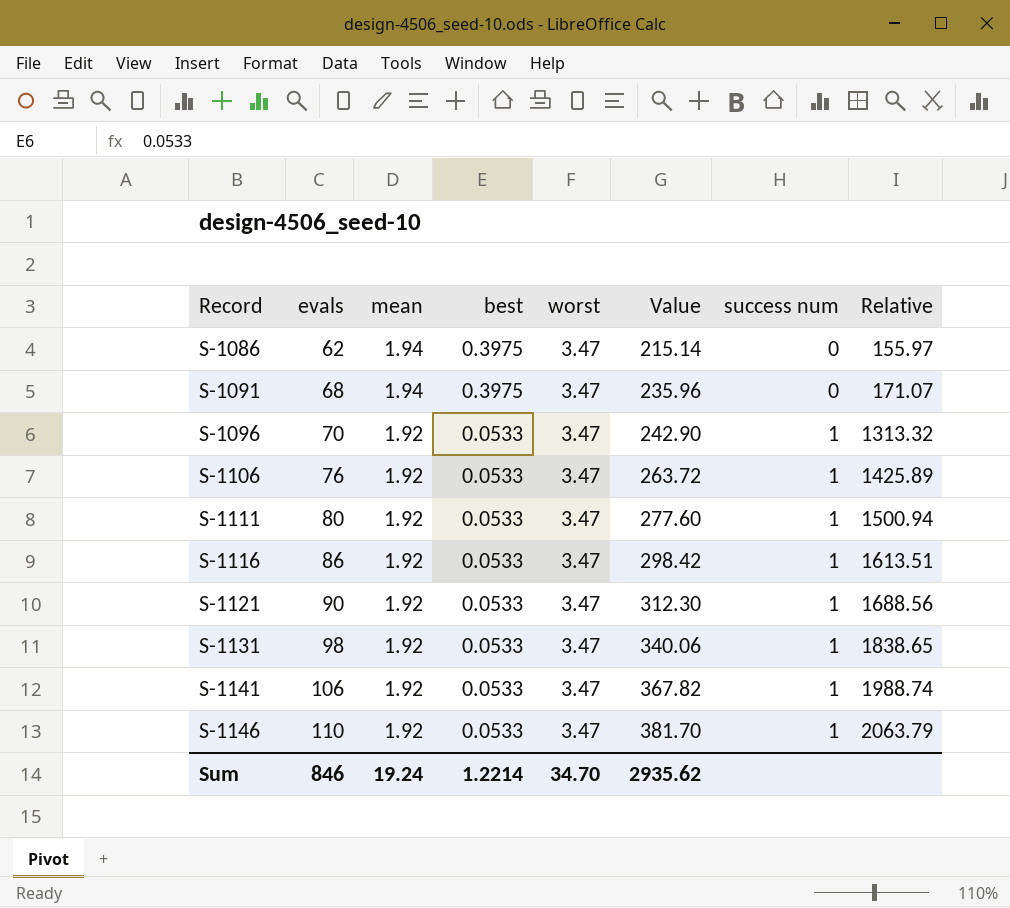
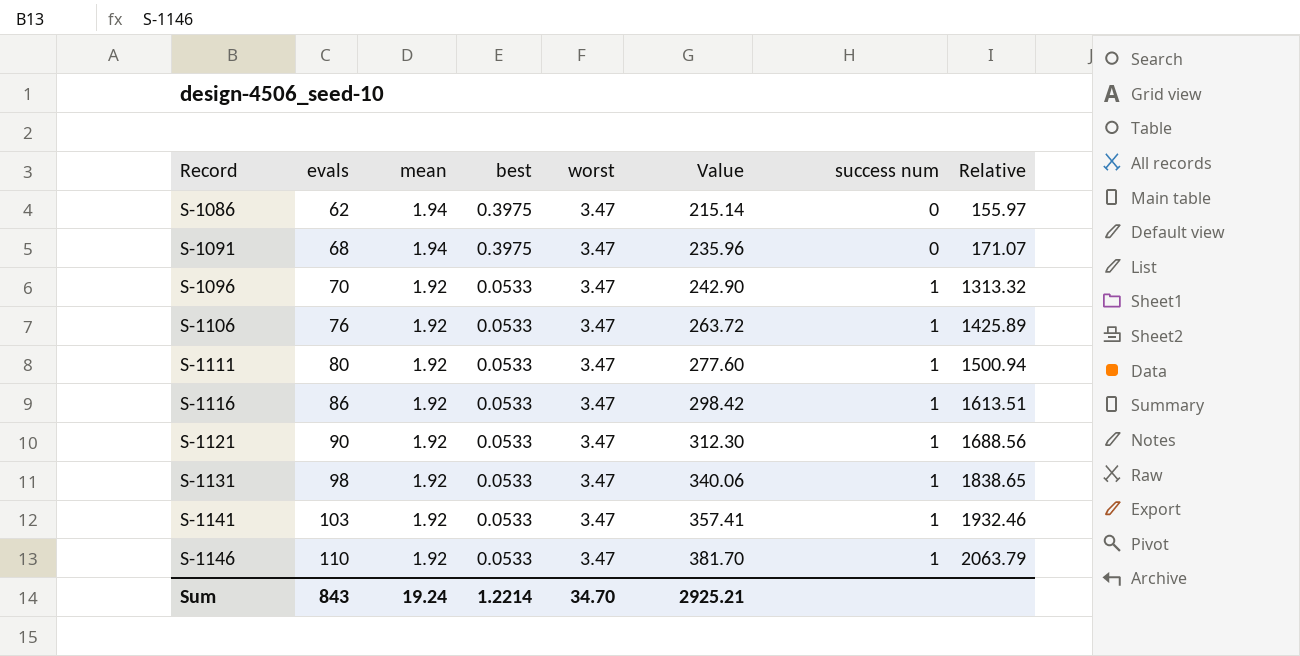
S-1141 | evals: 106 -> 103
S-1141 | Value: 367.82 -> 357.41
S-1141 | Relative: 1988.74 -> 1932.46
Sum | evals: 846 -> 843
Sum | Value: 2935.62 -> 2925.21

